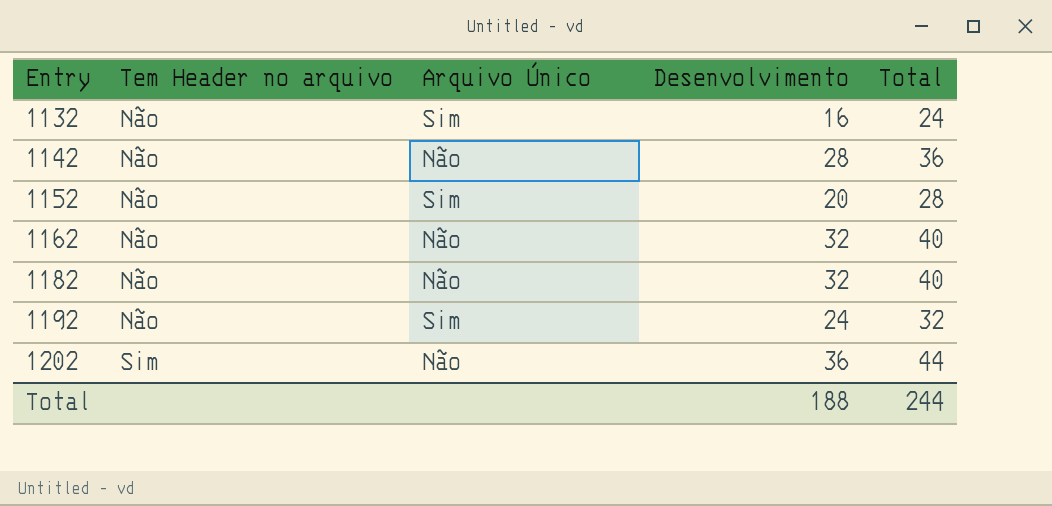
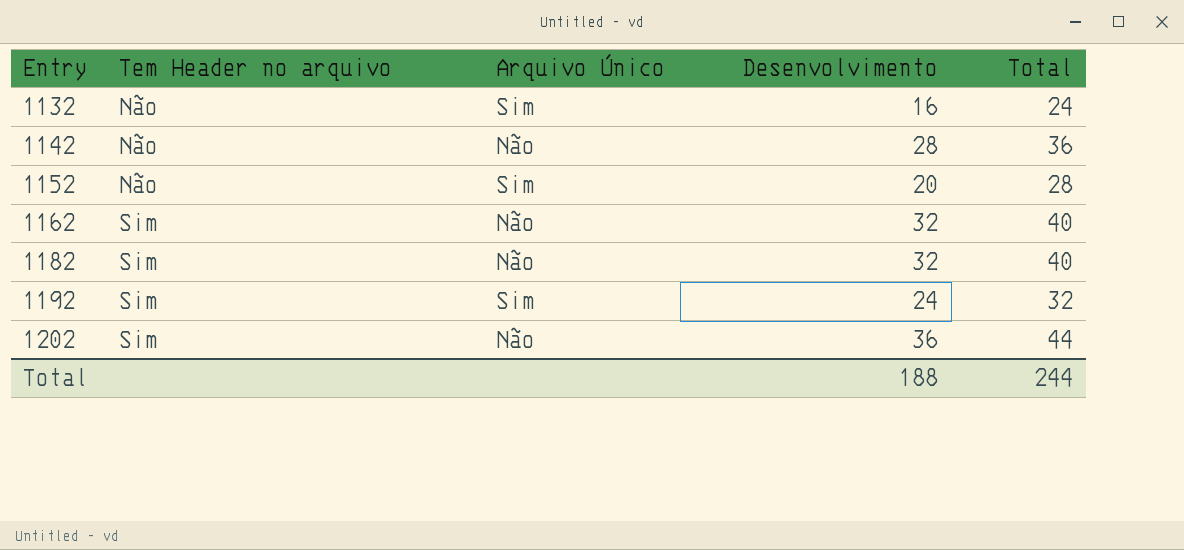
1162 | Tem Header no arquivo: Não -> Sim
1182 | Tem Header no arquivo: Não -> Sim
1192 | Tem Header no arquivo: Não -> Sim

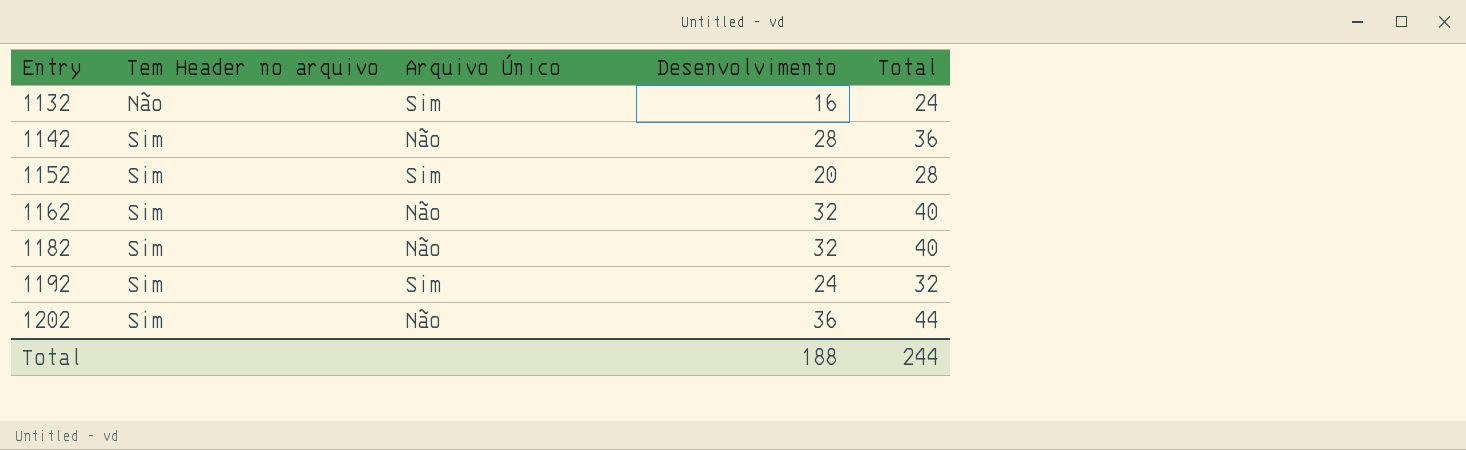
1142 | Tem Header no arquivo: Não -> Sim
1152 | Tem Header no arquivo: Não -> Sim

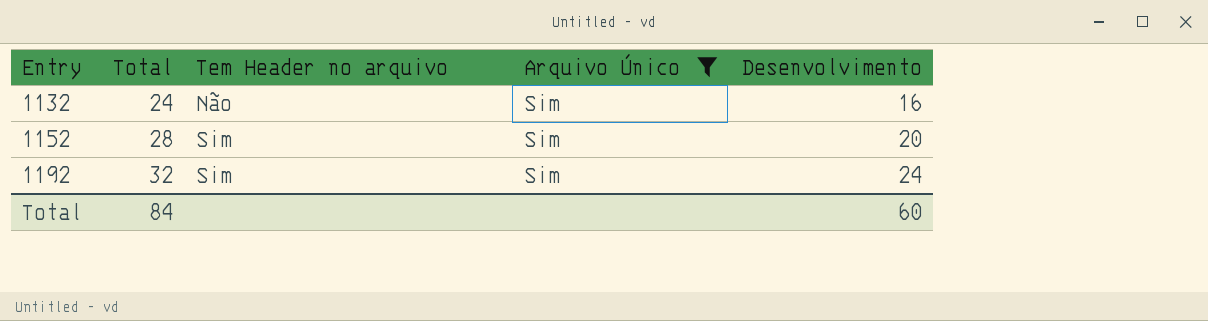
filter: none -> Arquivo Único = Sim
column Total | position: 5 -> 2
Total | Total: 244 -> 84
Total | Desenvolvimento: 188 -> 60

